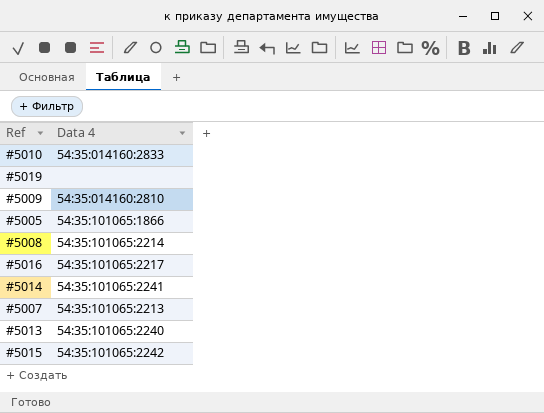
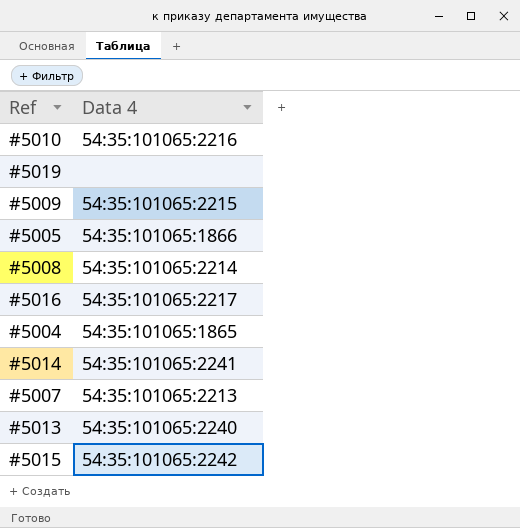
#5010 | Data 4: 54:35:014160:2833 -> 54:35:101065:2216
#5009 | Data 4: 54:35:014160:2810 -> 54:35:101065:2215
row #5004: none -> 54:35:101065:1865

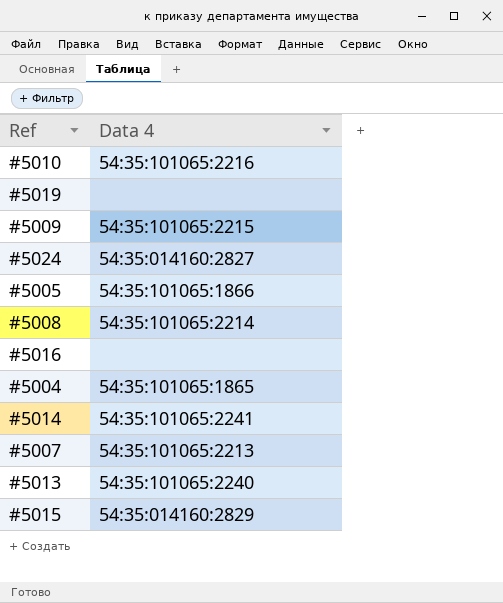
row #5024: none -> 54:35:014160:2827
#5016 | Data 4: 54:35:101065:2217 -> none
#5015 | Data 4: 54:35:101065:2242 -> 54:35:014160:2829

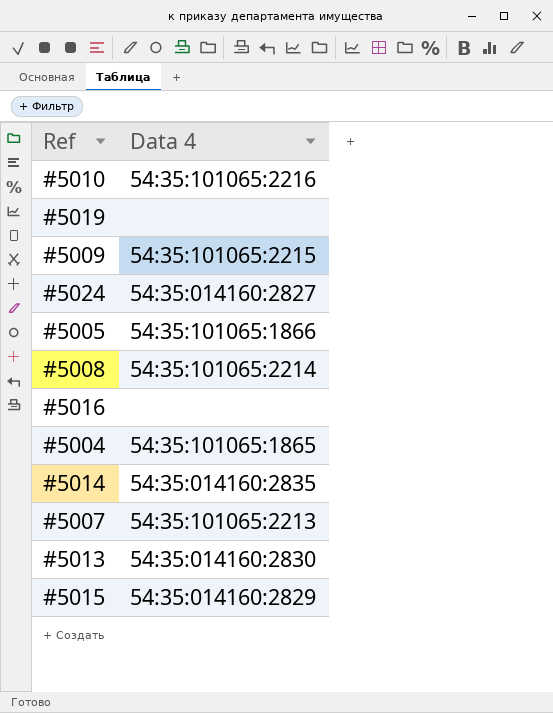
#5014 | Data 4: 54:35:101065:2241 -> 54:35:014160:2835
#5013 | Data 4: 54:35:101065:2240 -> 54:35:014160:2830

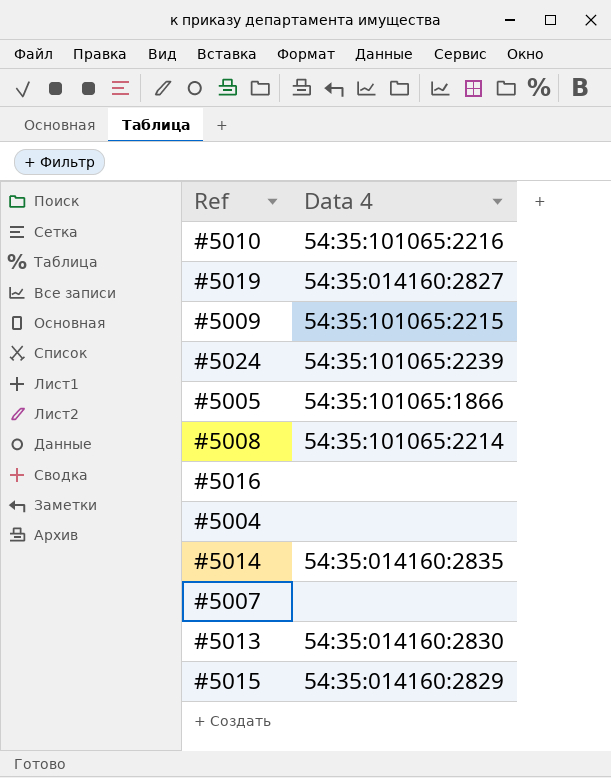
#5019 | Data 4: none -> 54:35:014160:2827
#5024 | Data 4: 54:35:014160:2827 -> 54:35:101065:2239
#5004 | Data 4: 54:35:101065:1865 -> none
#5007 | Data 4: 54:35:101065:2213 -> none

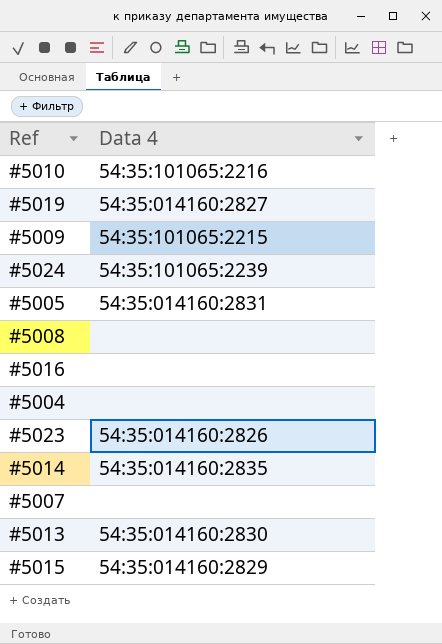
#5005 | Data 4: 54:35:101065:1866 -> 54:35:014160:2831
#5008 | Data 4: 54:35:101065:2214 -> none
row #5023: none -> 54:35:014160:2826

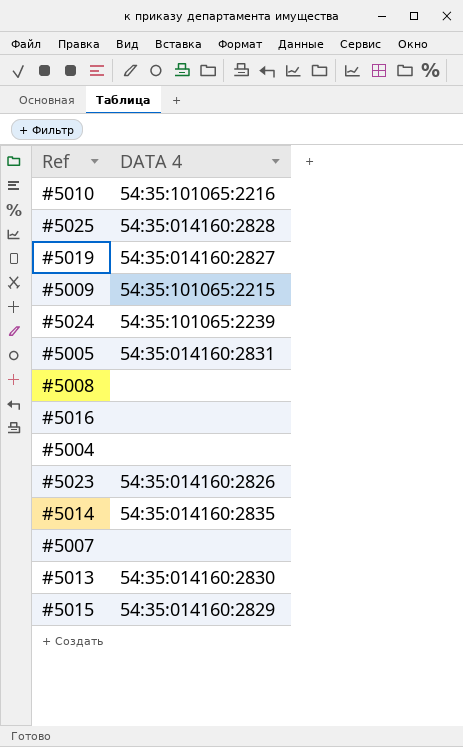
column name: Data 4 -> DATA 4
row #5025: none -> 54:35:014160:2828

